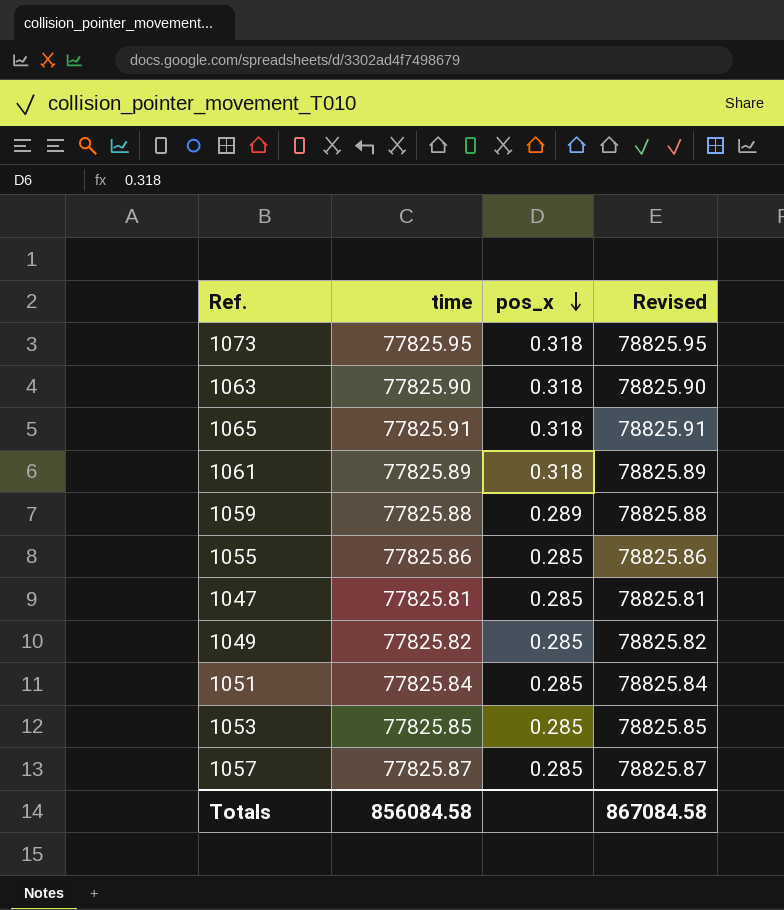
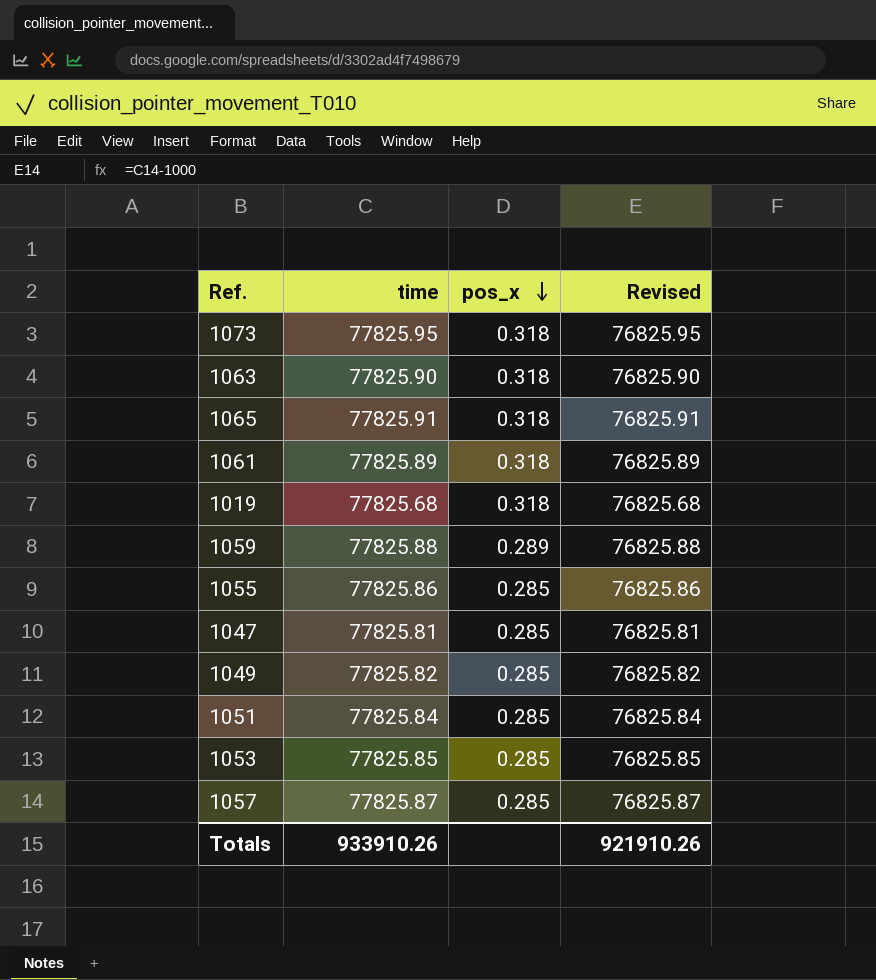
column Revised | formula: [time] + 1000 -> [time] - 1000
row 1019: none -> 77825.68 | 0.318 | 76825.68
Totals | time: 856084.58 -> 933910.26
Totals | Revised: 867084.58 -> 921910.26

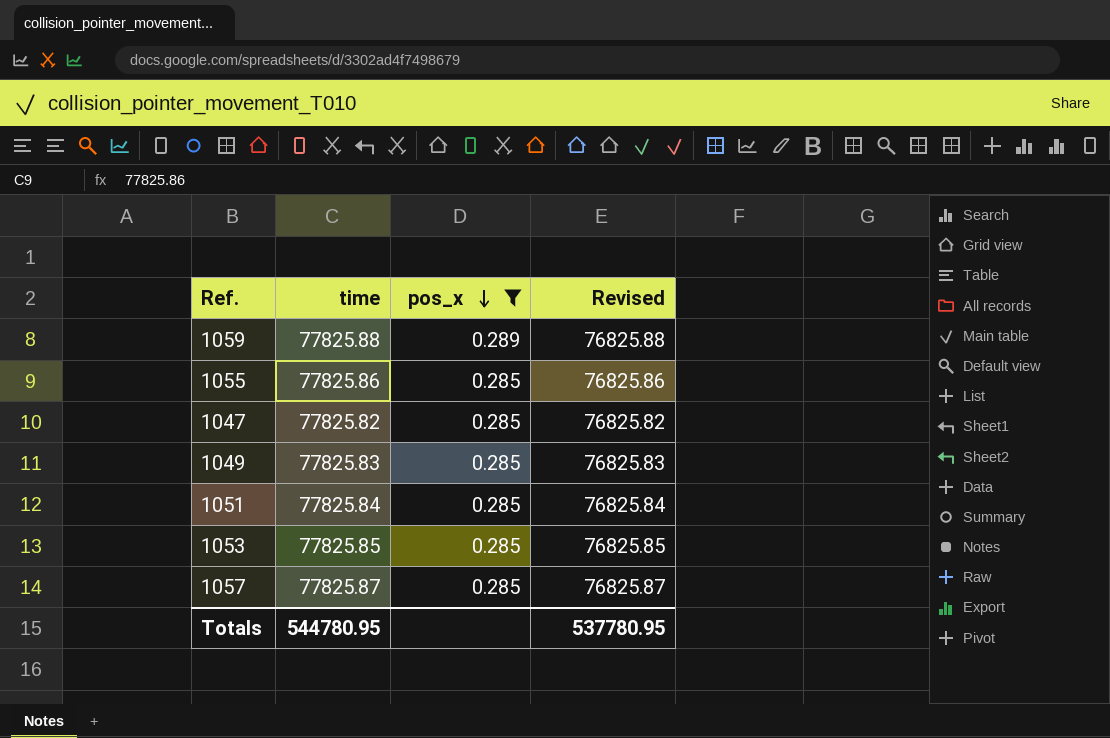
filter: none -> pos_x != 0.318
1047 | time: 77825.81 -> 77825.82
1047 | Revised: 76825.81 -> 76825.82
1049 | time: 77825.82 -> 77825.83
1049 | Revised: 76825.82 -> 76825.83
Totals | time: 933910.26 -> 544780.95
Totals | Revised: 921910.26 -> 537780.95

